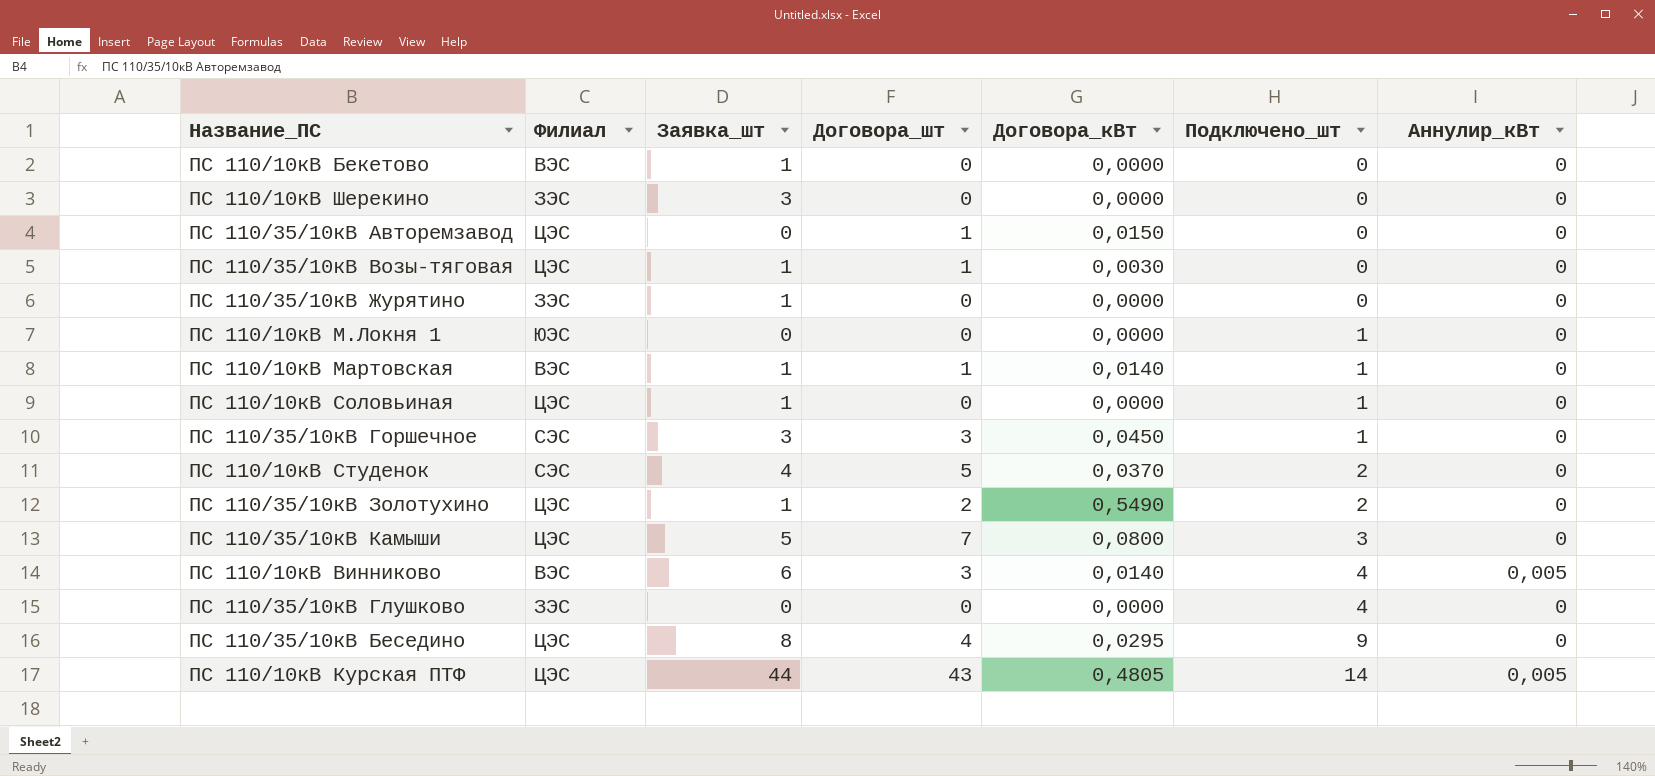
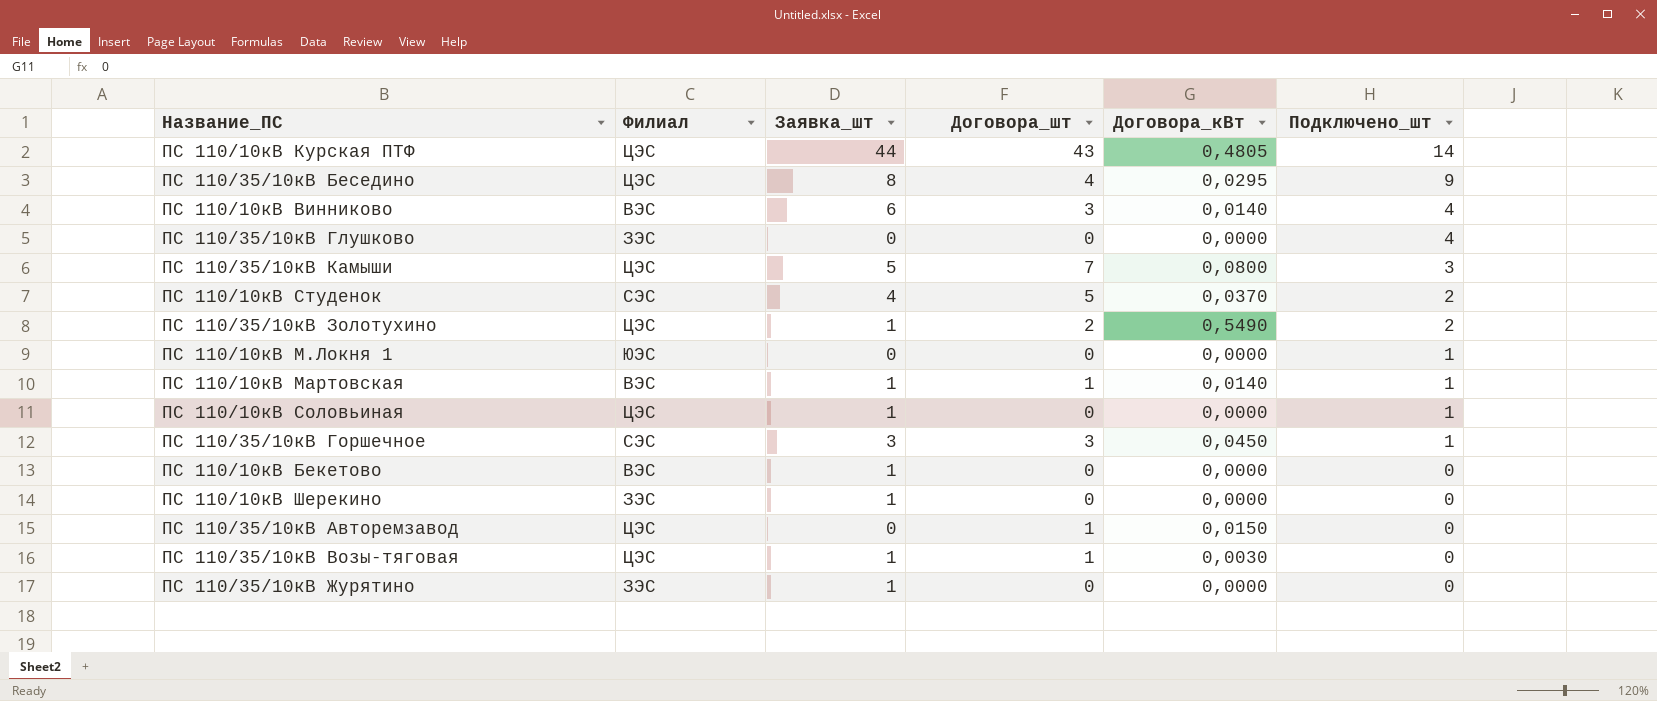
row order: Подключено_шт ascending -> Подключено_шт descending
column Аннулир_кВт | position: 7 -> none
ПС 110/10кВ Шерекино | Заявка_шт: 3 -> 1

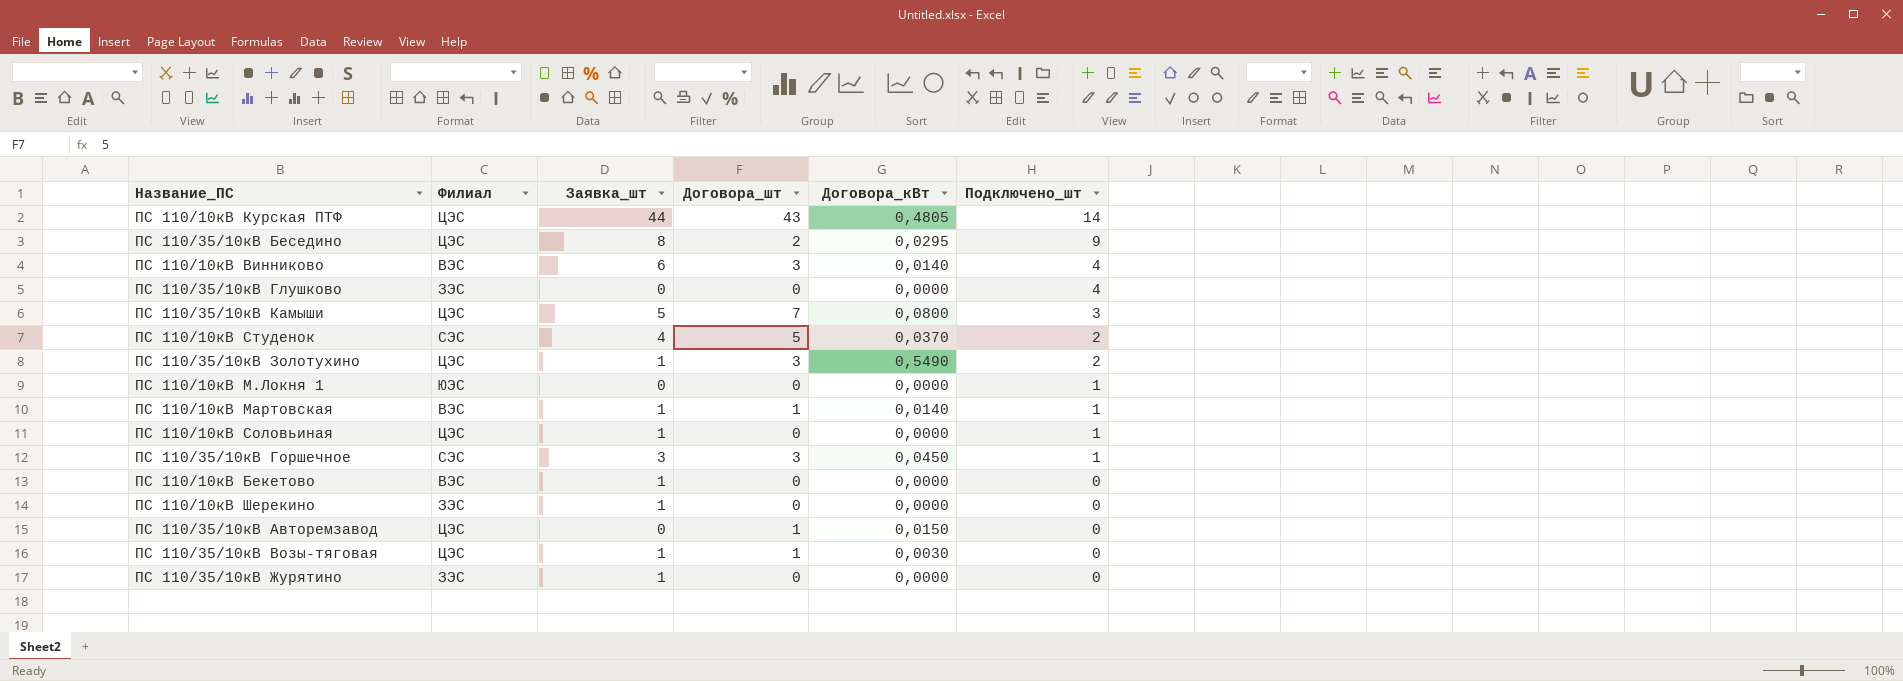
ПС 110/35/10кВ Беседино | Договора_шт: 4 -> 2
ПС 110/35/10кВ Золотухино | Договора_шт: 2 -> 3

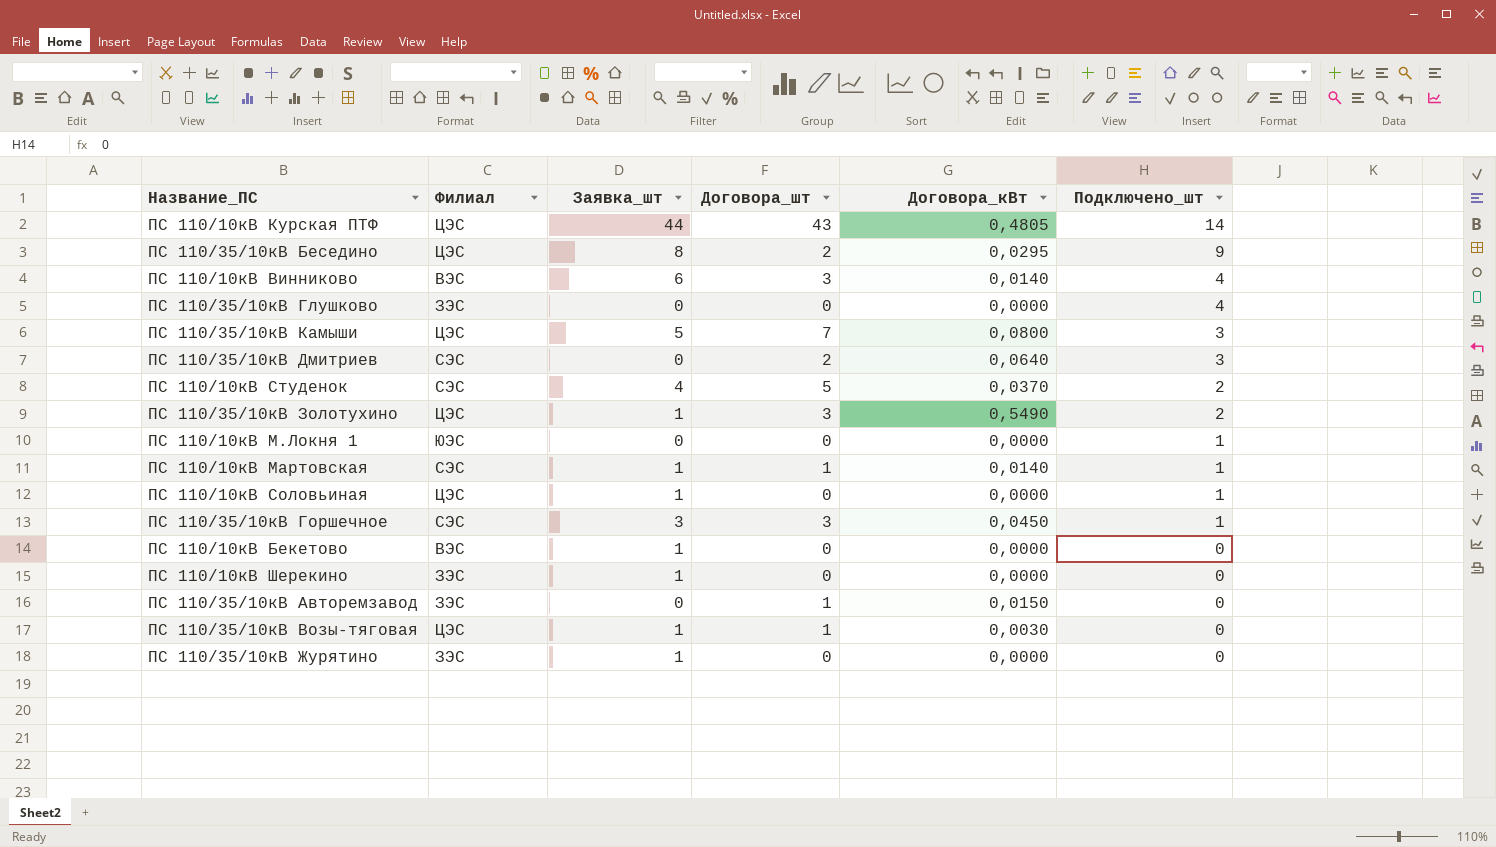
row ПС 110/35/10кВ Дмитриев: none -> СЭС | 0 | 2 | 0,0640 | 3
ПС 110/10кВ Мартовская | Филиал: ВЭС -> СЭС
ПС 110/35/10кВ Авторемзавод | Филиал: ЦЭС -> ЗЭС

